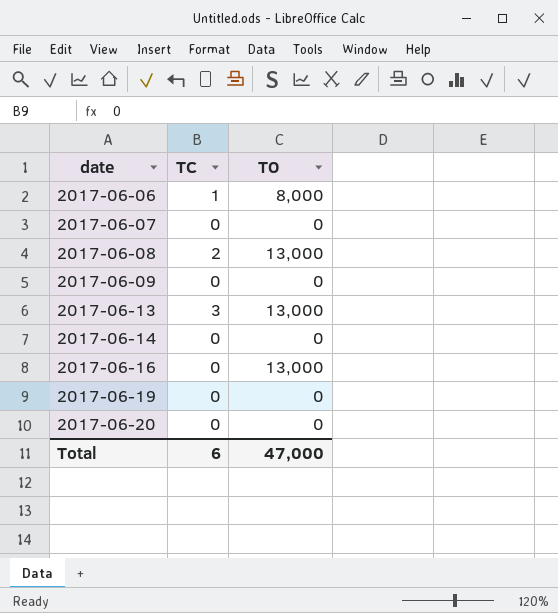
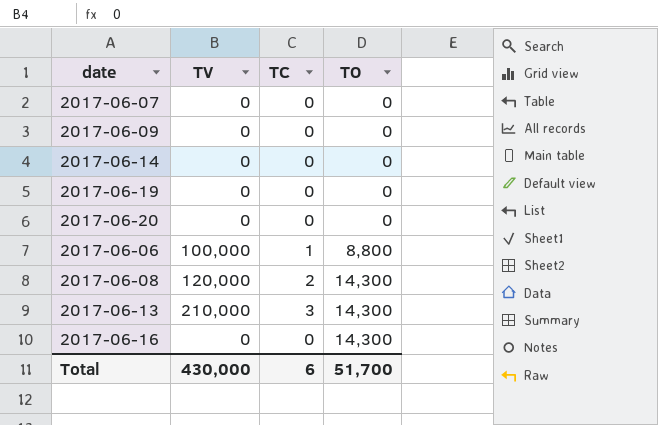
row order: date ascending -> TO ascending
column TV | position: none -> 2
2017-06-06 | TO: 8,000 -> 8,800
2017-06-08 | TO: 13,000 -> 14,300
2017-06-13 | TO: 13,000 -> 14,300
2017-06-16 | TO: 13,000 -> 14,300
Total | TO: 47,000 -> 51,700

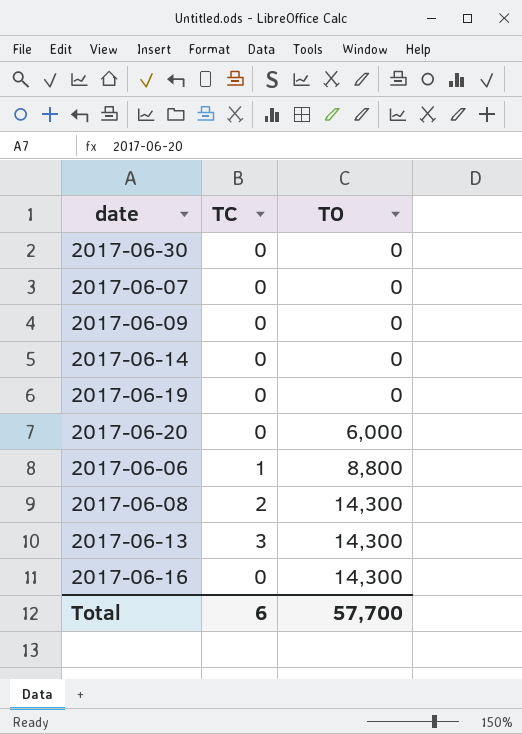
column TV | position: 2 -> none
row 2017-06-30: none -> 0 | 0
2017-06-20 | TO: 0 -> 6,000
Total | TO: 51,700 -> 57,700

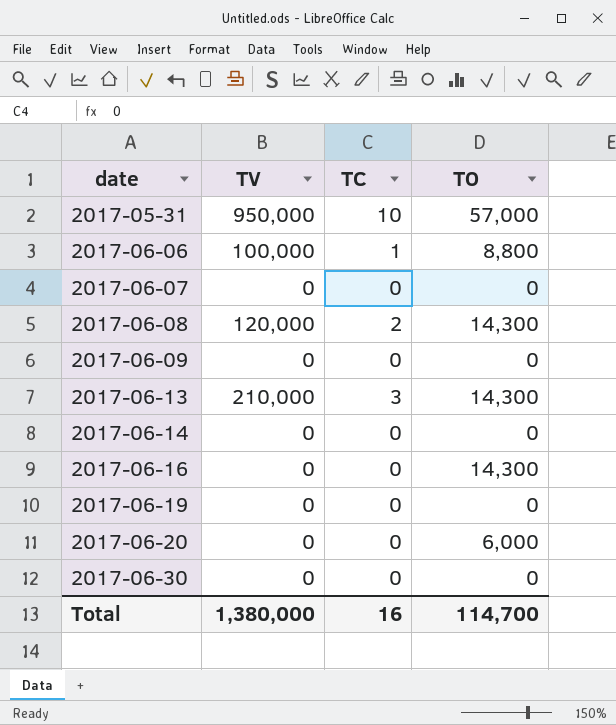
row order: TO ascending -> date ascending
column TV | position: none -> 2
row 2017-05-31: none -> 950,000 | 10 | 57,000
Total | TC: 6 -> 16
Total | TO: 57,700 -> 114,700

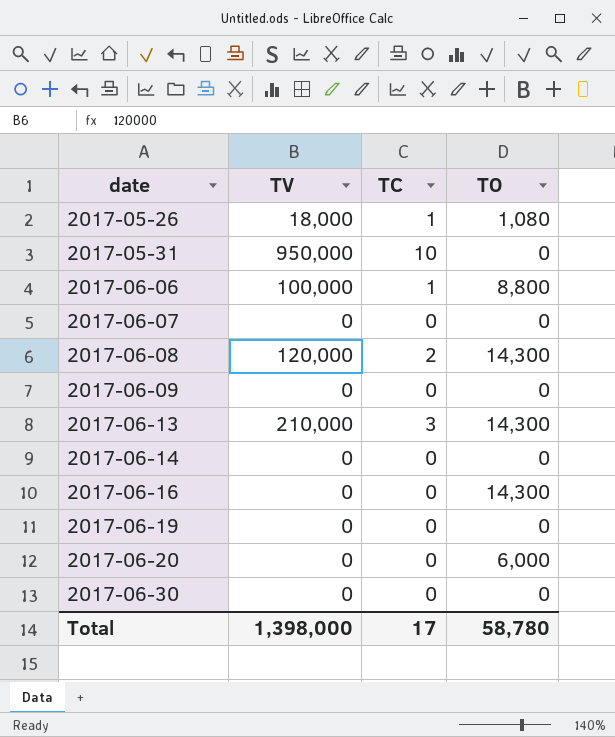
row 2017-05-26: none -> 18,000 | 1 | 1,080
2017-05-31 | TO: 57,000 -> 0
Total | TV: 1,380,000 -> 1,398,000
Total | TC: 16 -> 17
Total | TO: 114,700 -> 58,780

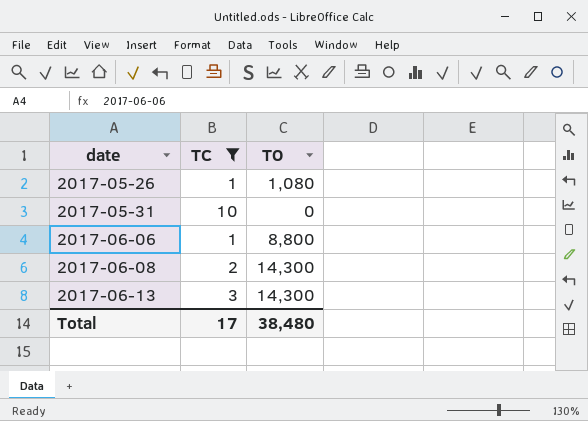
filter: none -> TC != 0
column TV | position: 2 -> none
Total | TO: 58,780 -> 38,480

